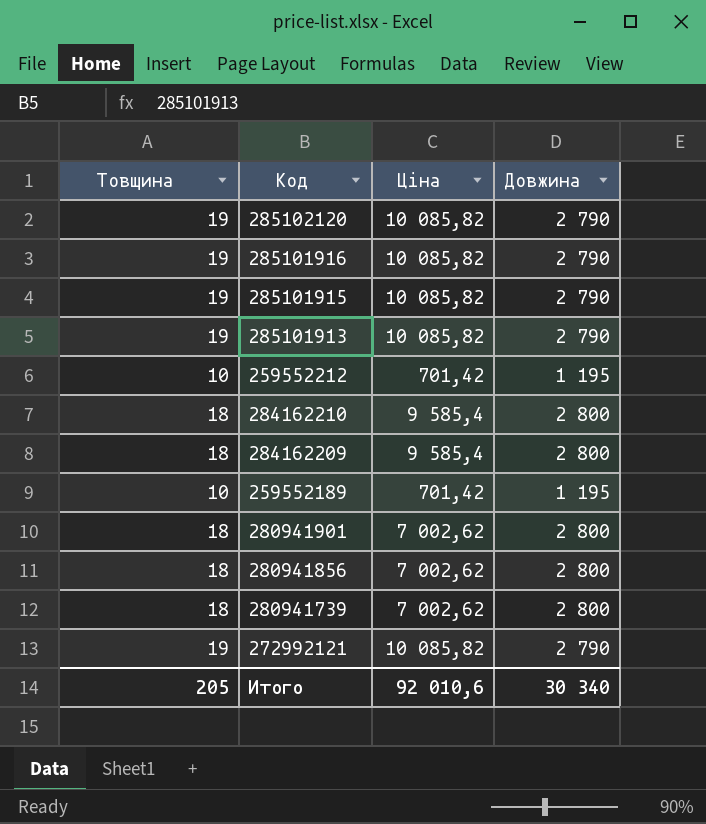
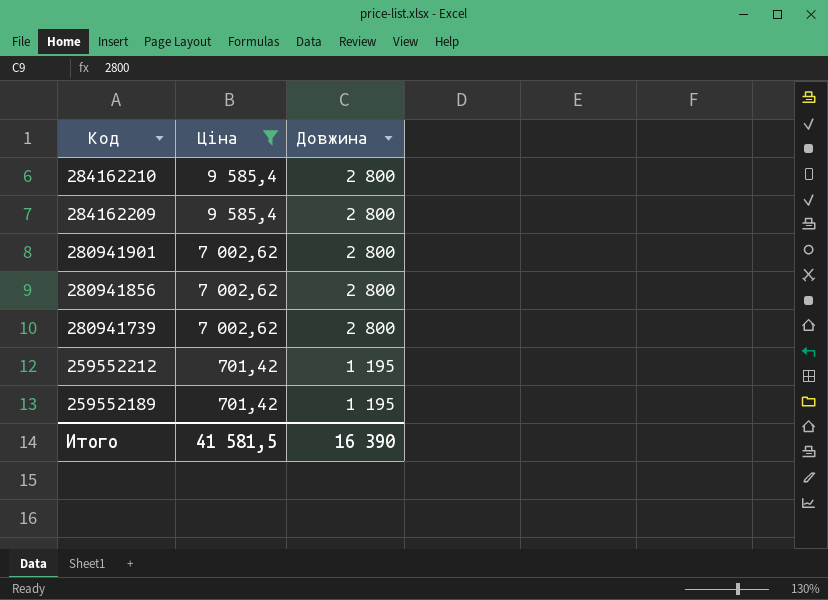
filter: none -> Ціна != 10 085,82
row order: none -> Код descending
column Товщина | position: 1 -> none
Итого | Ціна: 92 010,6 -> 41 581,5
Итого | Довжина: 30 340 -> 16 390

